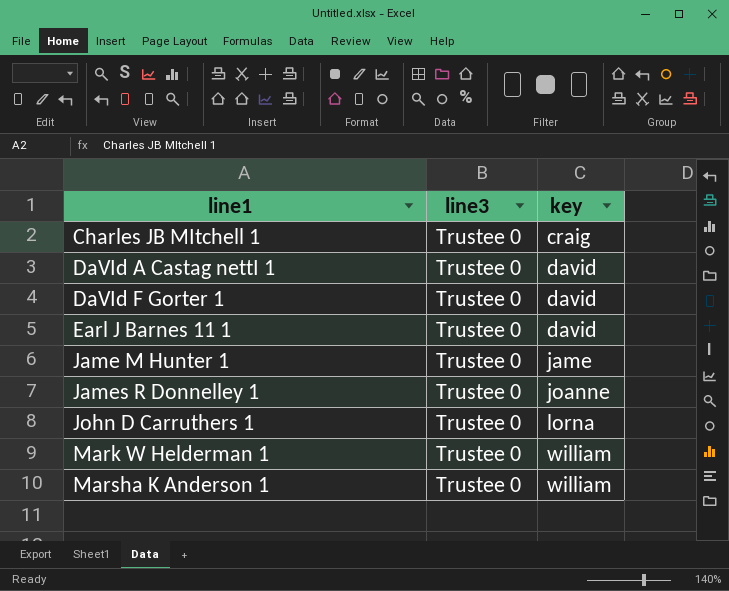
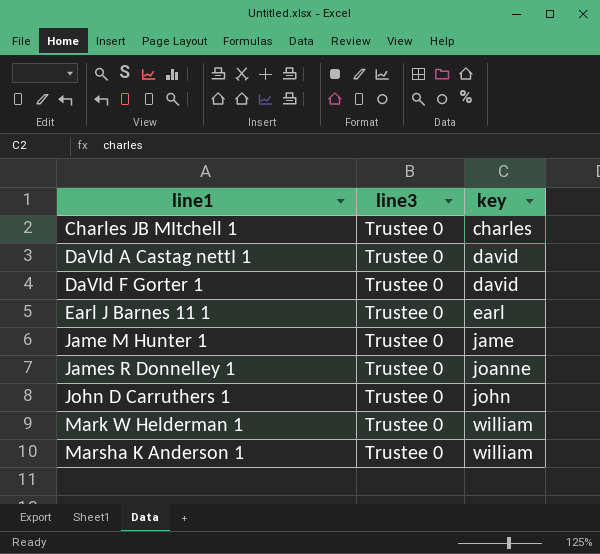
Charles JB MItchell 1 | key: craig -> charles
Earl J Barnes 11 1 | key: david -> earl
John D Carruthers 1 | key: lorna -> john

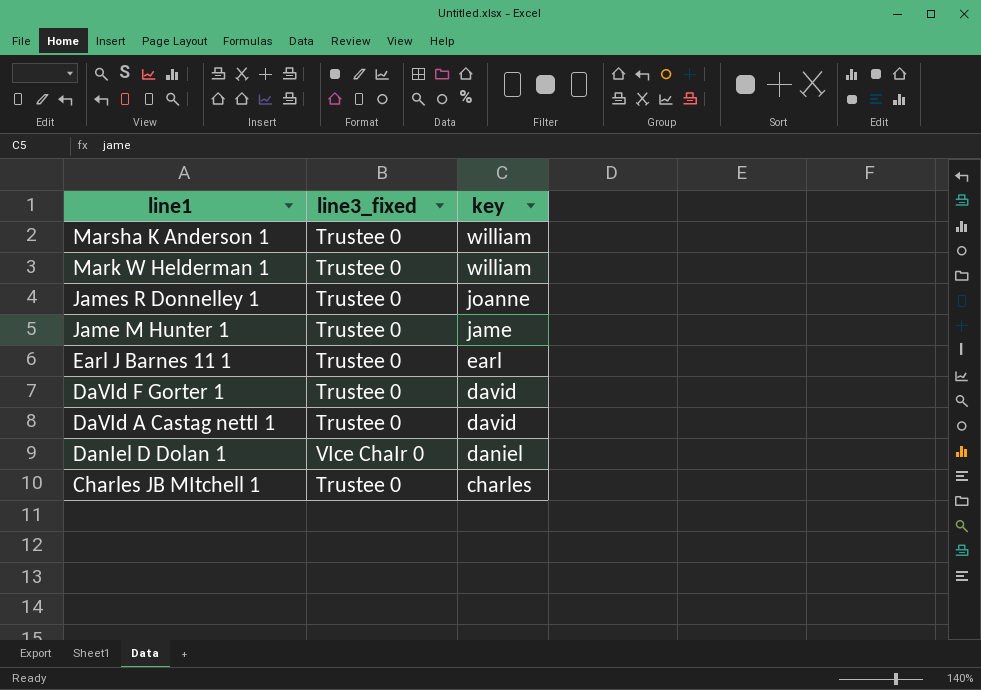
row order: line1 ascending -> line1 descending
column name: line3 -> line3_fixed
row John D Carruthers 1: Trustee 0 | john -> none
row DanIel D Dolan 1: none -> VIce ChaIr 0 | daniel

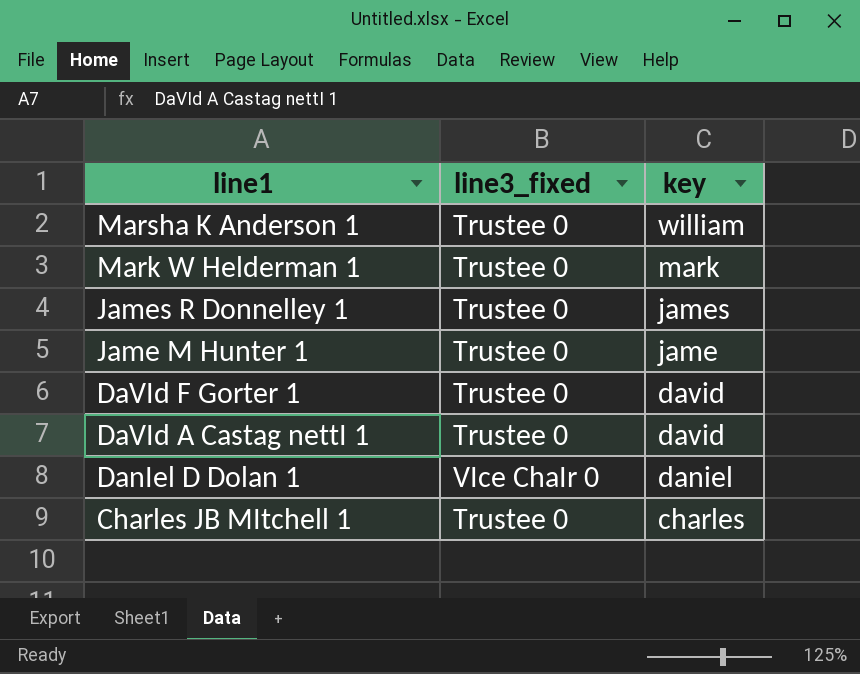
row Earl J Barnes 11 1: Trustee 0 | earl -> none
Mark W Helderman 1 | key: william -> mark
James R Donnelley 1 | key: joanne -> james

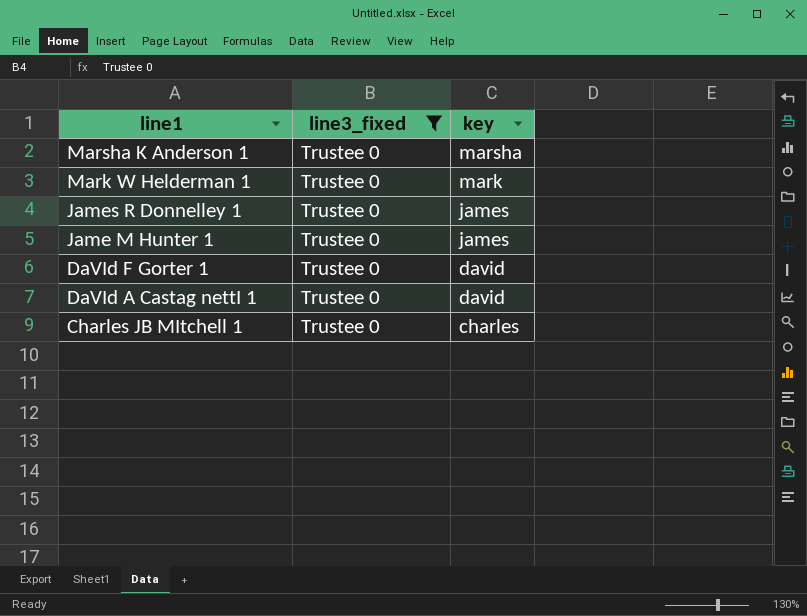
filter: none -> line3_fixed = Trustee 0
Marsha K Anderson 1 | key: william -> marsha
Jame M Hunter 1 | key: jame -> james

